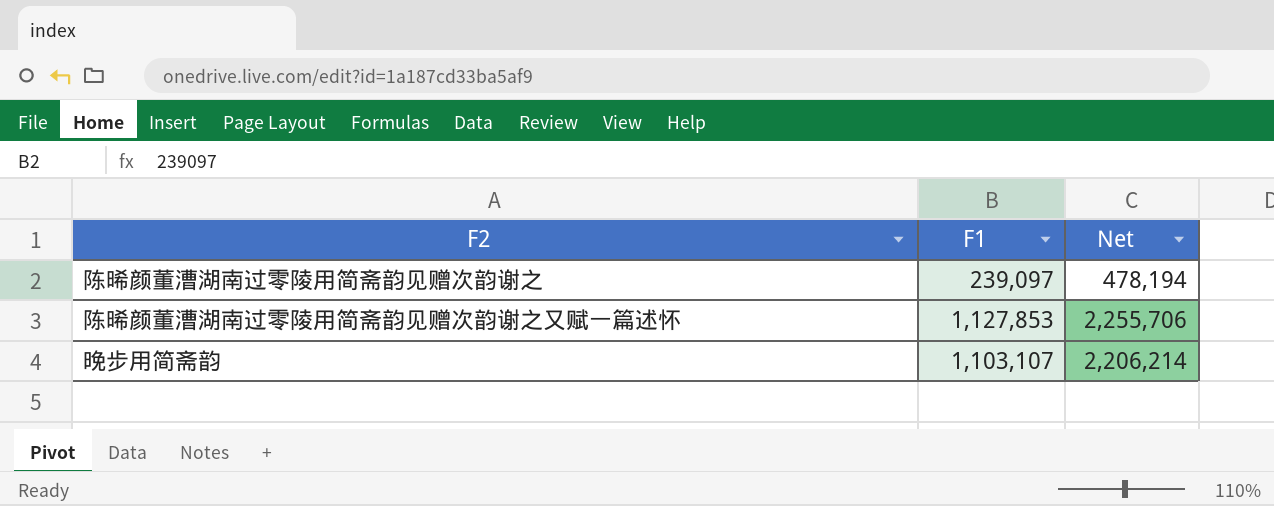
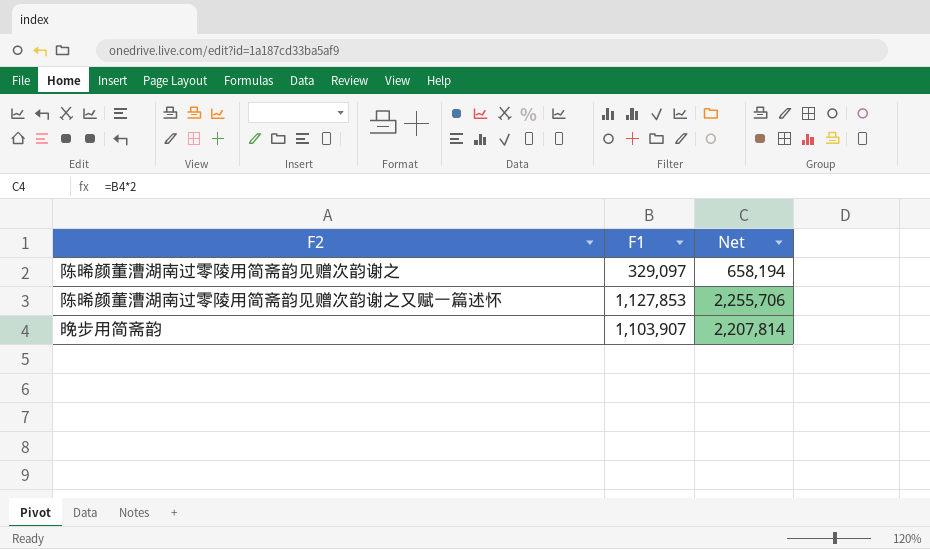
陈晞颜董漕湖南过零陵用简斋韵见赠次韵谢之 | F1: 239,097 -> 329,097
陈晞颜董漕湖南过零陵用简斋韵见赠次韵谢之 | Net: 478,194 -> 658,194
晚步用简斋韵 | F1: 1,103,107 -> 1,103,907
晚步用简斋韵 | Net: 2,206,214 -> 2,207,814

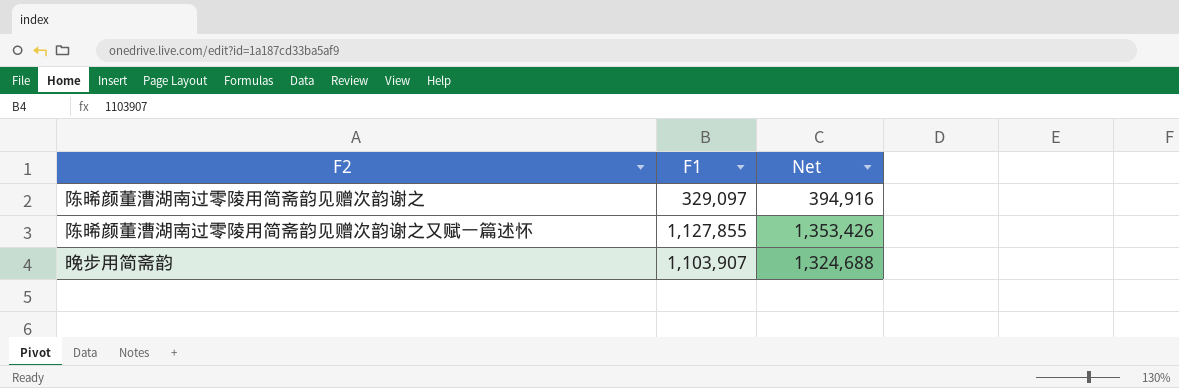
column Net | formula: [F1] * 2 -> [F1] * 1.2
陈晞颜董漕湖南过零陵用简斋韵见赠次韵谢之又赋一篇述怀 | F1: 1,127,853 -> 1,127,855

